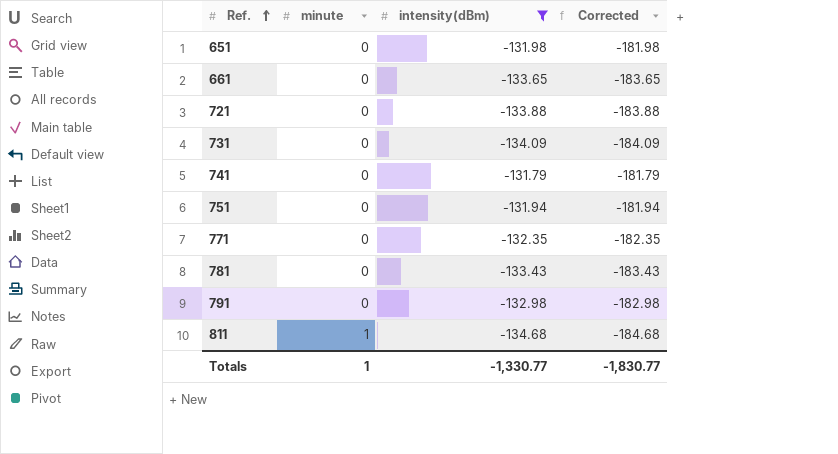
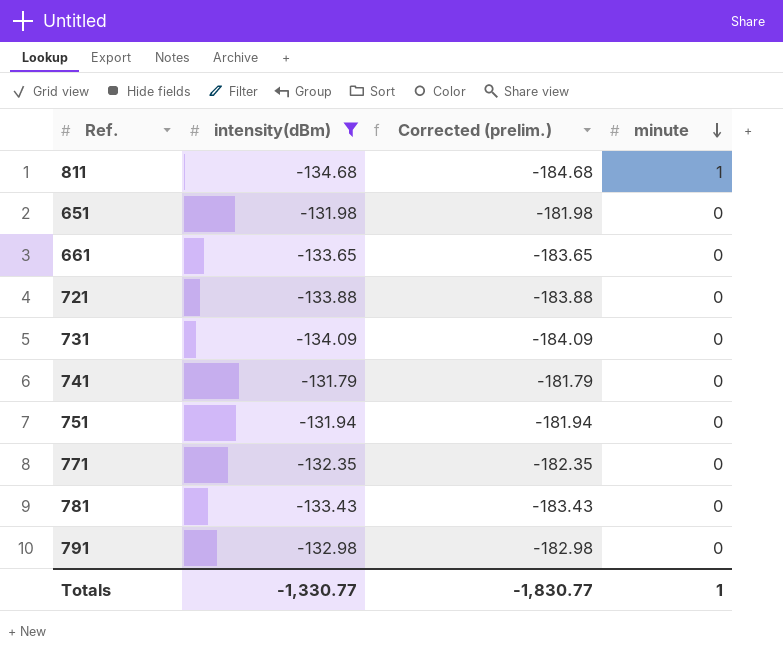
row order: Ref. ascending -> minute descending
column name: Corrected -> Corrected (prelim.)
column minute | position: 2 -> 4

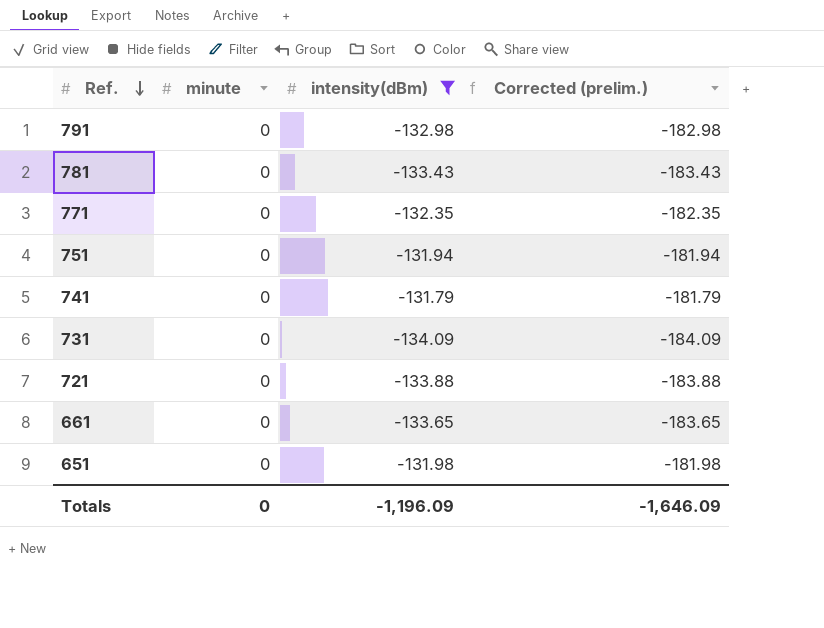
row order: minute descending -> Ref. descending
column minute | position: 4 -> 2
row 811: -134.68 | -184.68 | 1 -> none
Totals | minute: 1 -> 0
Totals | intensity(dBm): -1,330.77 -> -1,196.09
Totals | Corrected (prelim.): -1,830.77 -> -1,646.09

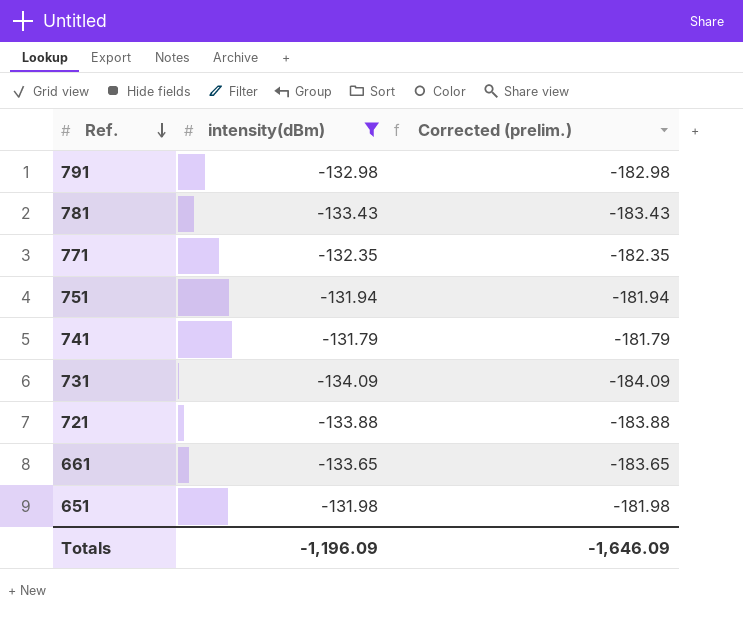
column minute | position: 2 -> none

